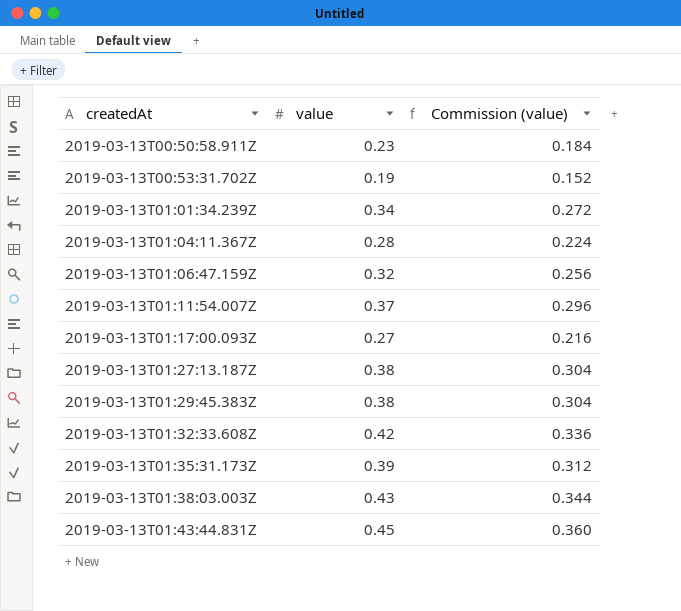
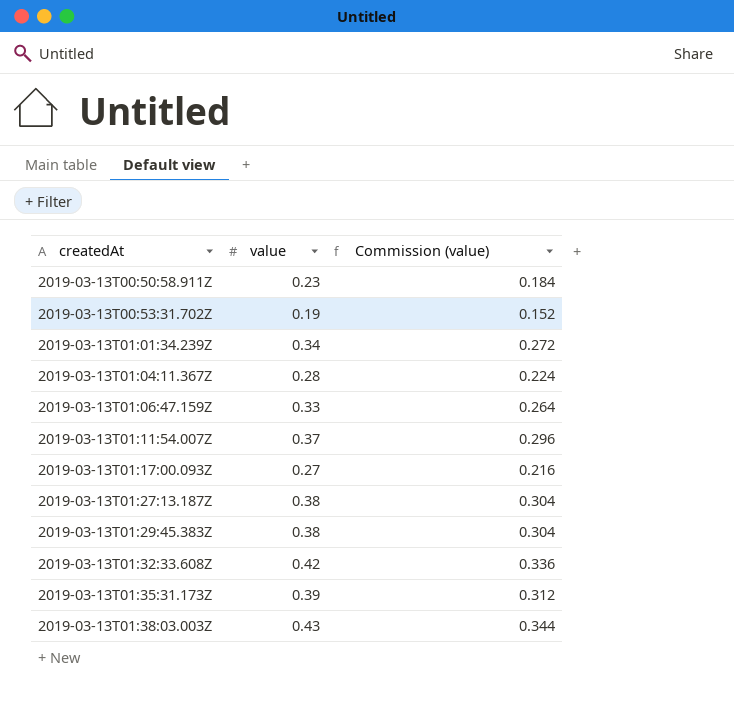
row 2019-03-13T01:43:44.831Z: 0.45 | 0.360 -> none
2019-03-13T01:06:47.159Z | value: 0.32 -> 0.33
2019-03-13T01:06:47.159Z | Commission (value): 0.256 -> 0.264

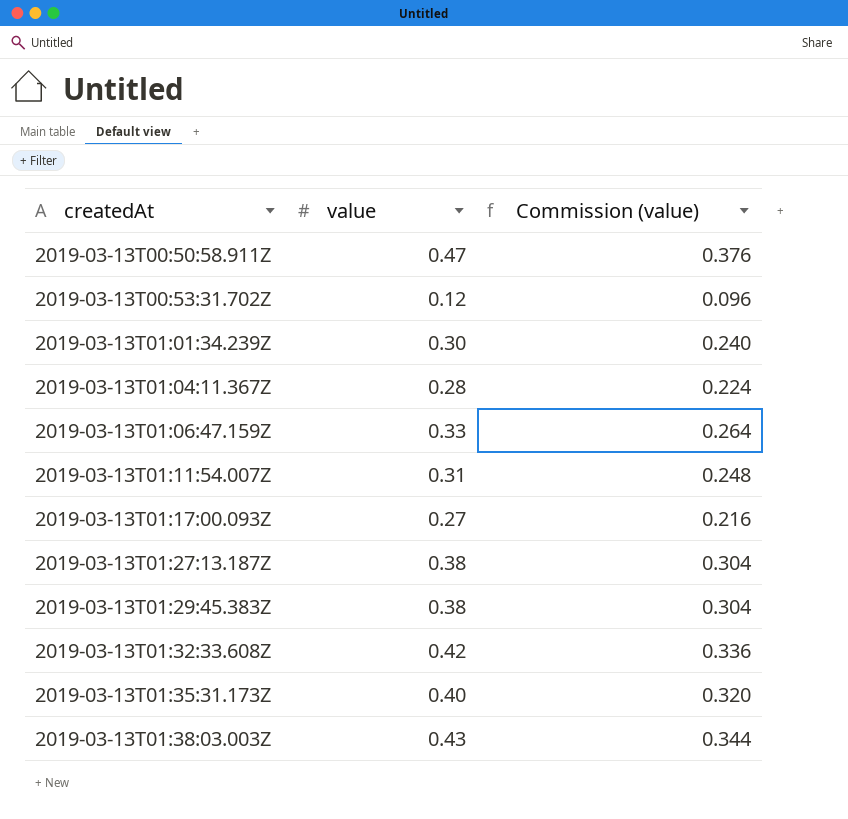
2019-03-13T00:50:58.911Z | value: 0.23 -> 0.47
2019-03-13T00:50:58.911Z | Commission (value): 0.184 -> 0.376
2019-03-13T00:53:31.702Z | value: 0.19 -> 0.12
2019-03-13T00:53:31.702Z | Commission (value): 0.152 -> 0.096
2019-03-13T01:01:34.239Z | value: 0.34 -> 0.30
2019-03-13T01:01:34.239Z | Commission (value): 0.272 -> 0.240
2019-03-13T01:11:54.007Z | value: 0.37 -> 0.31
2019-03-13T01:11:54.007Z | Commission (value): 0.296 -> 0.248
2019-03-13T01:35:31.173Z | value: 0.39 -> 0.40
2019-03-13T01:35:31.173Z | Commission (value): 0.312 -> 0.320

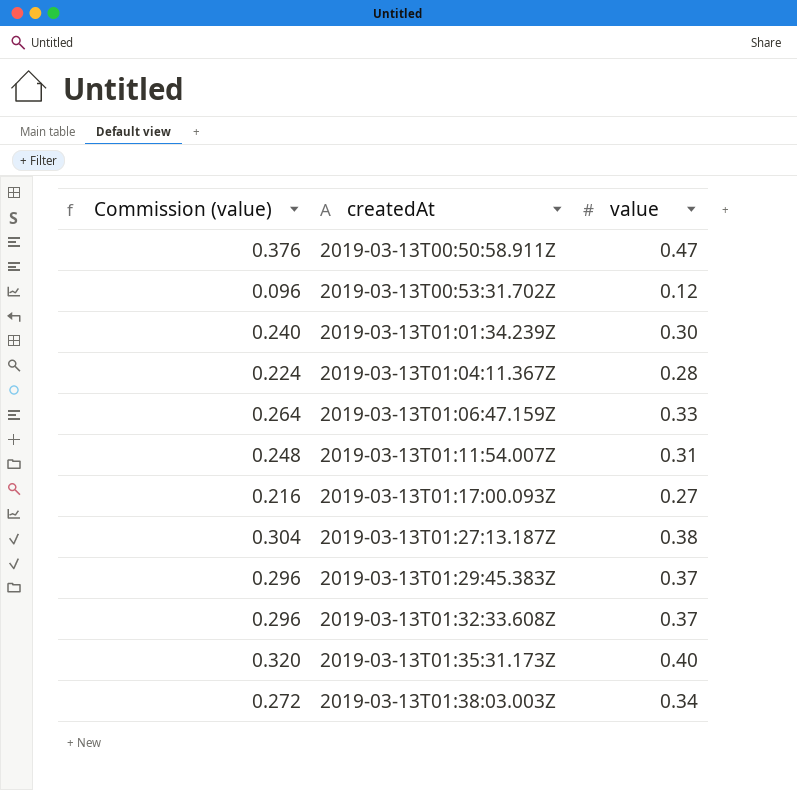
column Commission (value) | position: 3 -> 1
2019-03-13T01:29:45.383Z | Commission (value): 0.304 -> 0.296
2019-03-13T01:29:45.383Z | value: 0.38 -> 0.37
2019-03-13T01:32:33.608Z | Commission (value): 0.336 -> 0.296
2019-03-13T01:32:33.608Z | value: 0.42 -> 0.37
2019-03-13T01:38:03.003Z | Commission (value): 0.344 -> 0.272
2019-03-13T01:38:03.003Z | value: 0.43 -> 0.34

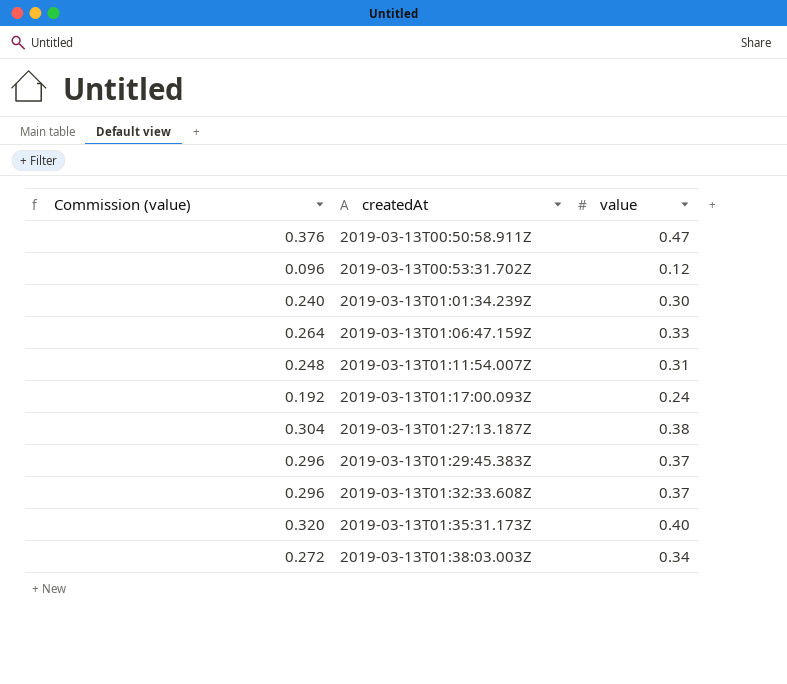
row 2019-03-13T01:04:11.367Z: 0.224 | 0.28 -> none
2019-03-13T01:17:00.093Z | Commission (value): 0.216 -> 0.192
2019-03-13T01:17:00.093Z | value: 0.27 -> 0.24

